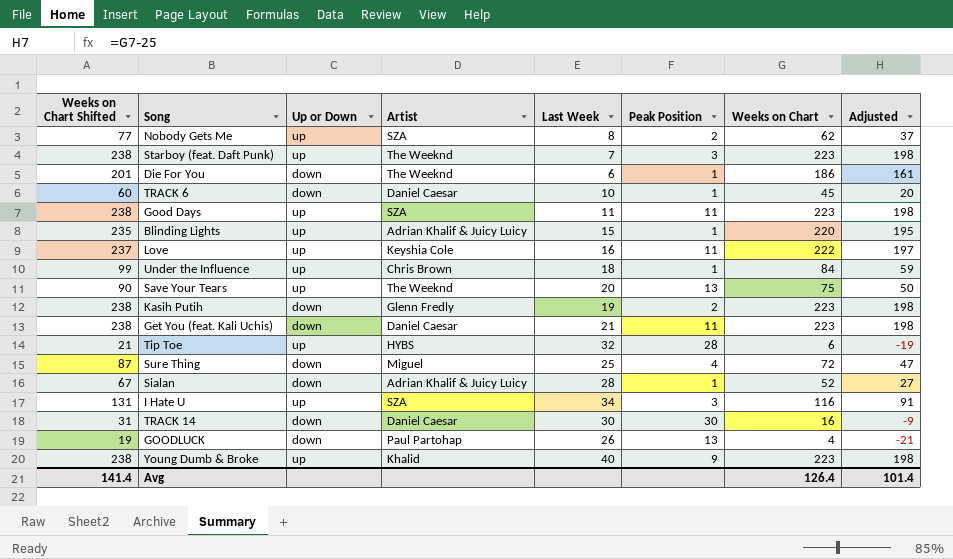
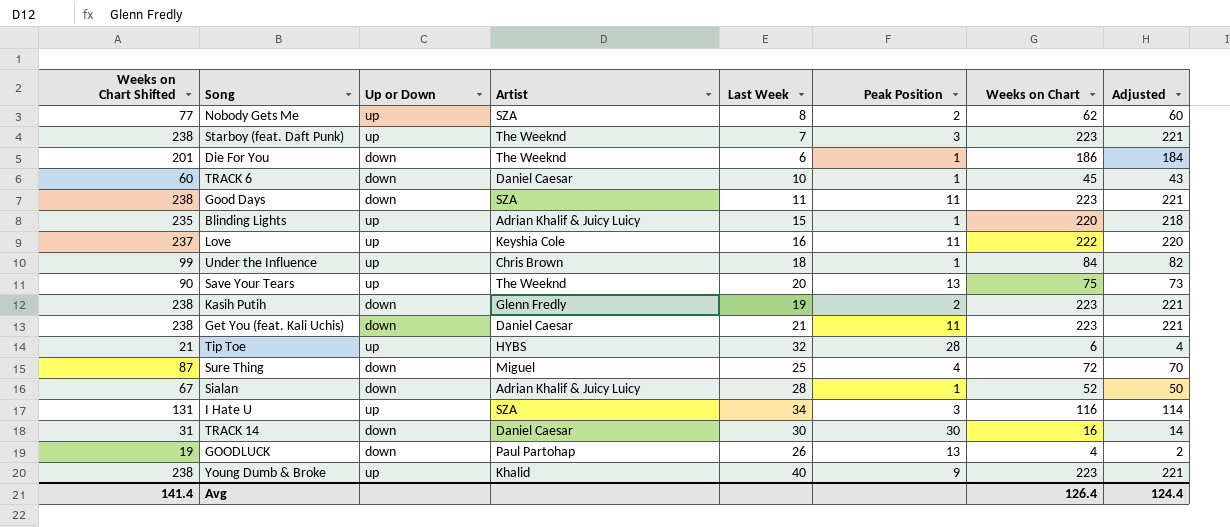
column Adjusted | formula: [Weeks on Chart] - 25 -> [Weeks on Chart] - 2
Good Days | Up or Down: up -> down
Avg | Adjusted: 101.4 -> 124.4

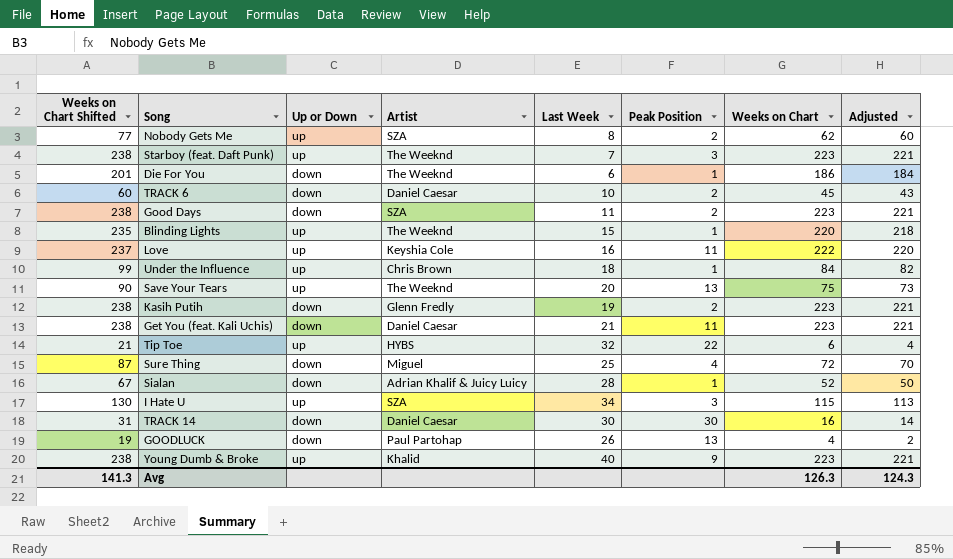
TRACK 6 | Peak Position: 1 -> 2
Good Days | Peak Position: 11 -> 2
Blinding Lights | Artist: Adrian Khalif & Juicy Luicy -> The Weeknd
Tip Toe | Peak Position: 28 -> 22
I Hate U | Weeks on Chart Shifted: 131 -> 130
I Hate U | Weeks on Chart: 116 -> 115
I Hate U | Adjusted: 114 -> 113
Avg | Weeks on Chart Shifted: 141.4 -> 141.3
Avg | Weeks on Chart: 126.4 -> 126.3
Avg | Adjusted: 124.4 -> 124.3

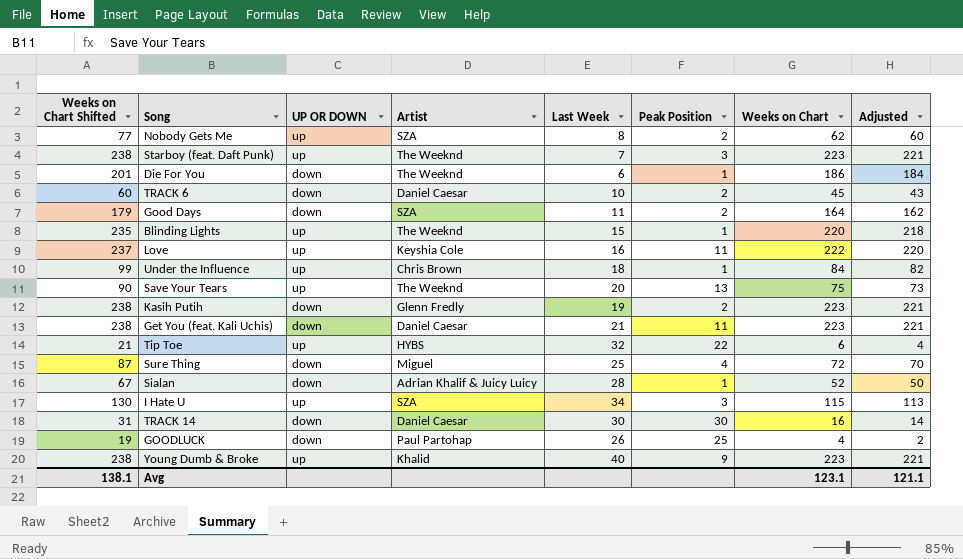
column name: Up or Down -> UP OR DOWN
Good Days | Weeks on Chart Shifted: 238 -> 179
Good Days | Weeks on Chart: 223 -> 164
Good Days | Adjusted: 221 -> 162
GOODLUCK | Peak Position: 13 -> 25
Avg | Weeks on Chart Shifted: 141.3 -> 138.1
Avg | Weeks on Chart: 126.3 -> 123.1
Avg | Adjusted: 124.3 -> 121.1

